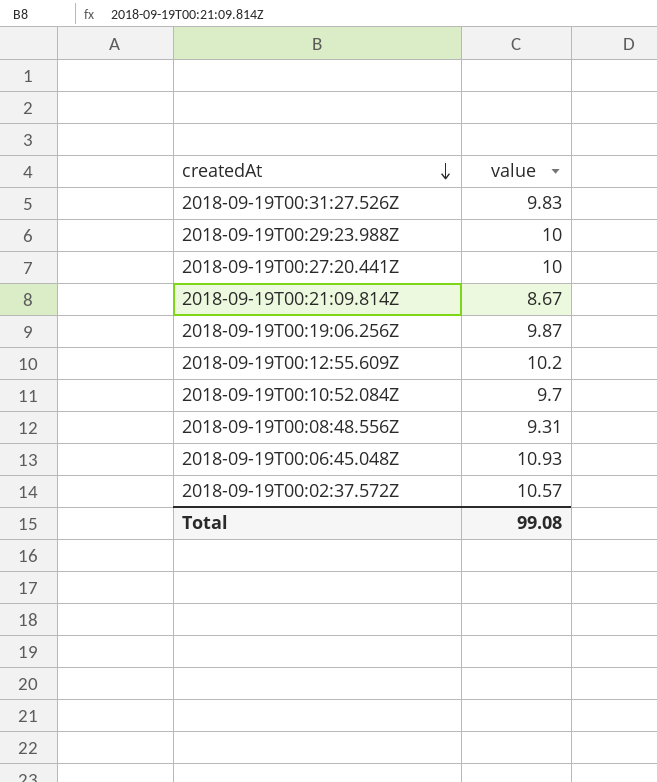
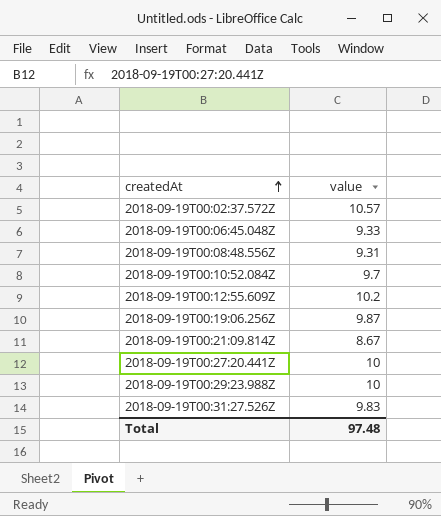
row order: createdAt descending -> createdAt ascending
2018-09-19T00:06:45.048Z | value: 10.93 -> 9.33
Total | value: 99.08 -> 97.48

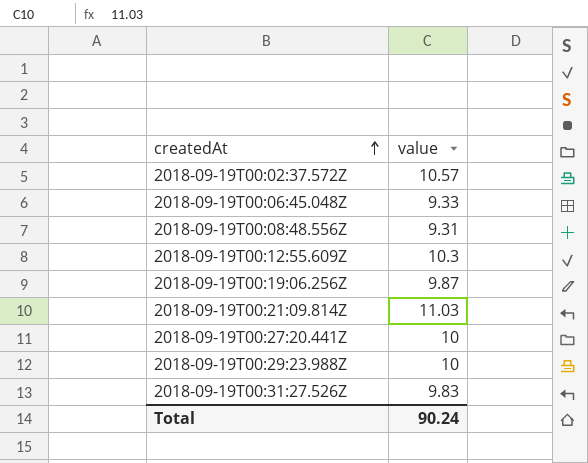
row 2018-09-19T00:10:52.084Z: 9.7 -> none
2018-09-19T00:12:55.609Z | value: 10.2 -> 10.3
2018-09-19T00:21:09.814Z | value: 8.67 -> 11.03
Total | value: 97.48 -> 90.24

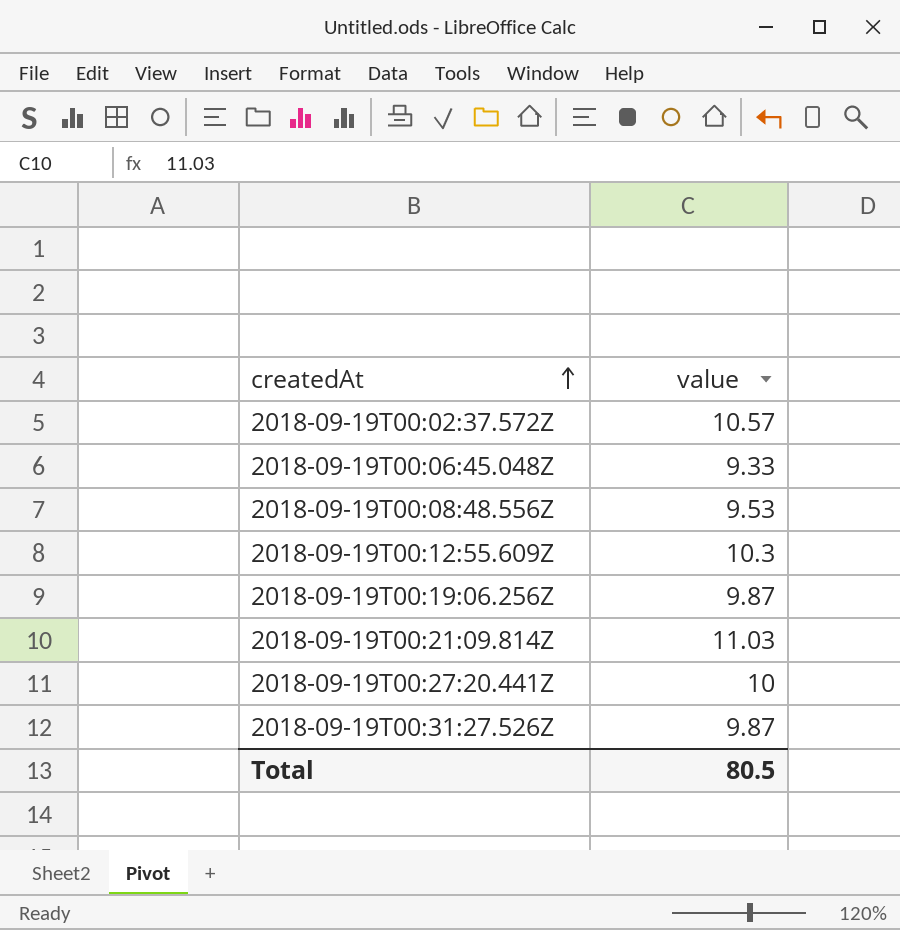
row 2018-09-19T00:29:23.988Z: 10 -> none
2018-09-19T00:08:48.556Z | value: 9.31 -> 9.53
2018-09-19T00:31:27.526Z | value: 9.83 -> 9.87
Total | value: 90.24 -> 80.5

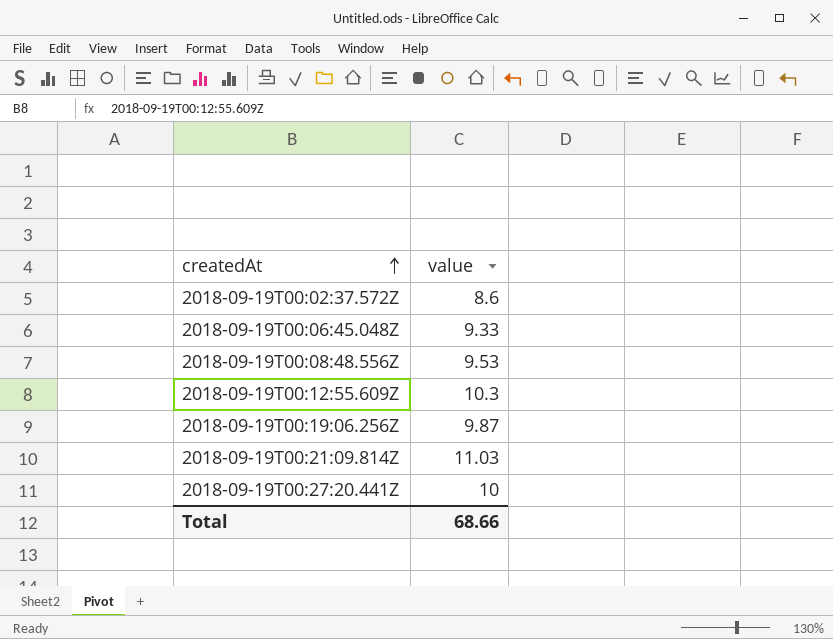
row 2018-09-19T00:31:27.526Z: 9.87 -> none
2018-09-19T00:02:37.572Z | value: 10.57 -> 8.6
Total | value: 80.5 -> 68.66

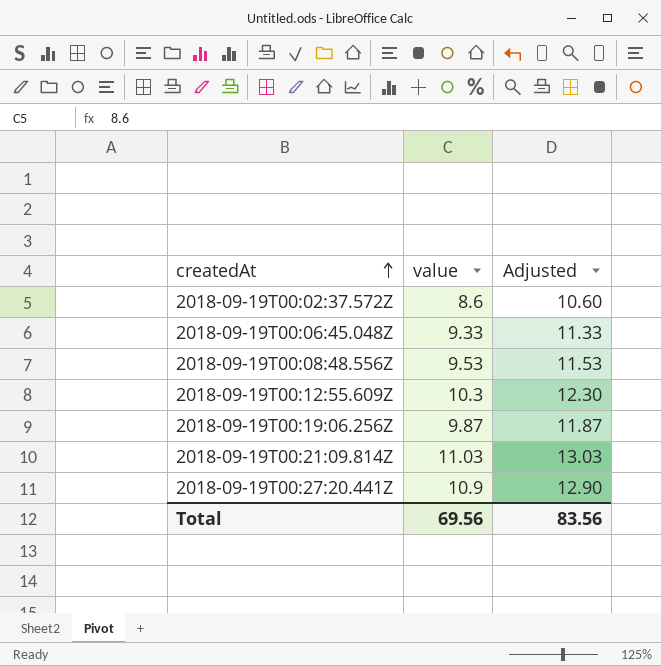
column Adjusted | formula: none -> [value] + 2
2018-09-19T00:27:20.441Z | value: 10 -> 10.9
Total | value: 68.66 -> 69.56

